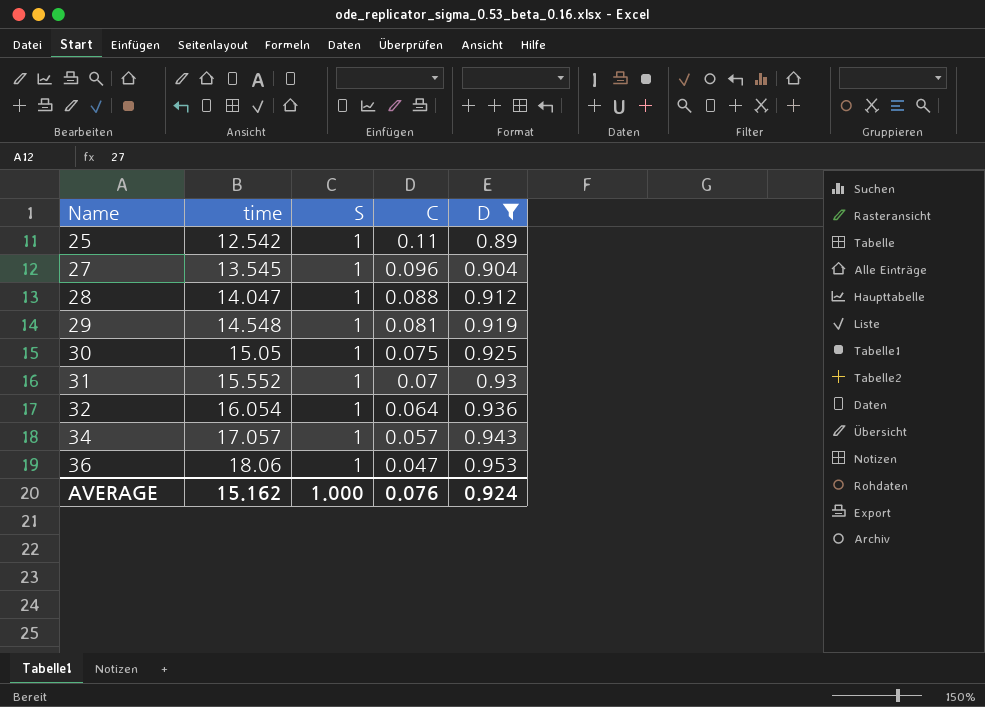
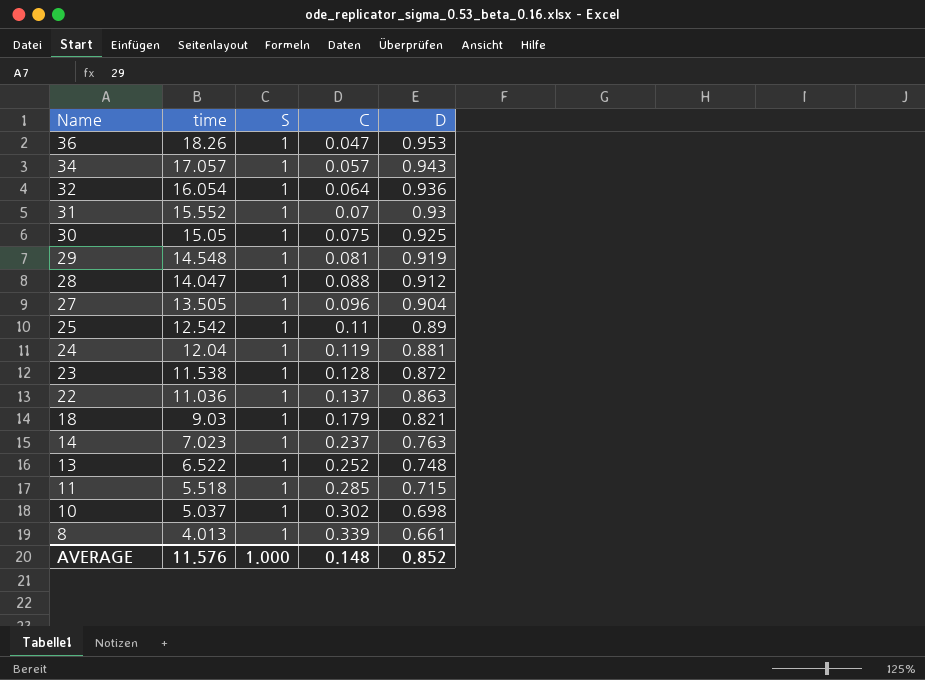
filter: D >= 0.89 -> none
row order: Name ascending -> Name descending
36 | time: 18.06 -> 18.26
27 | time: 13.545 -> 13.505
AVERAGE | time: 15.162 -> 11.576
AVERAGE | C: 0.076 -> 0.148
AVERAGE | D: 0.924 -> 0.852

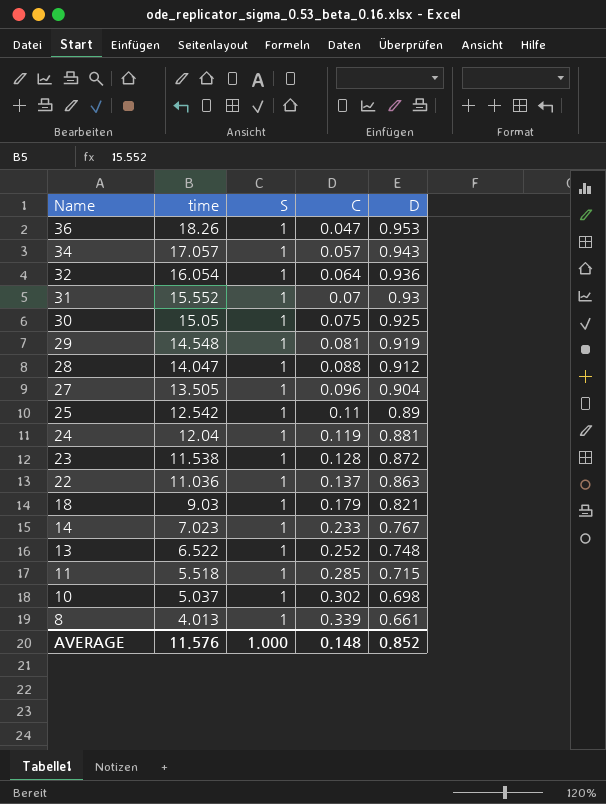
14 | C: 0.237 -> 0.233
14 | D: 0.763 -> 0.767

